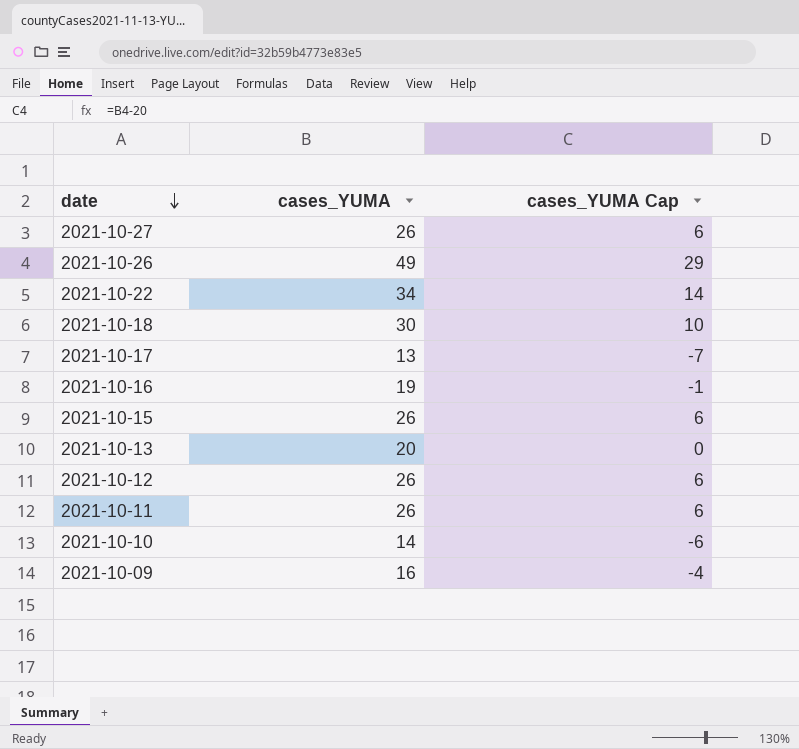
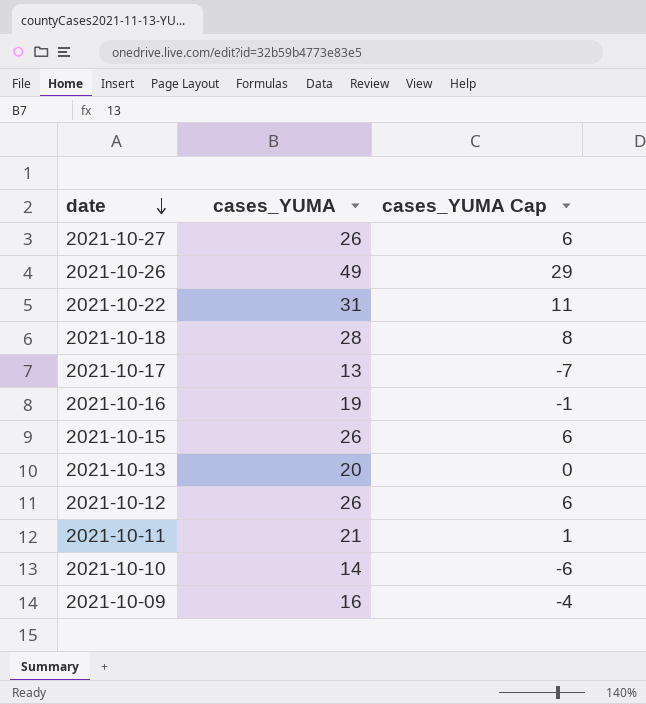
2021-10-22 | cases_YUMA: 34 -> 31
2021-10-22 | cases_YUMA Cap: 14 -> 11
2021-10-18 | cases_YUMA: 30 -> 28
2021-10-18 | cases_YUMA Cap: 10 -> 8
2021-10-11 | cases_YUMA: 26 -> 21
2021-10-11 | cases_YUMA Cap: 6 -> 1

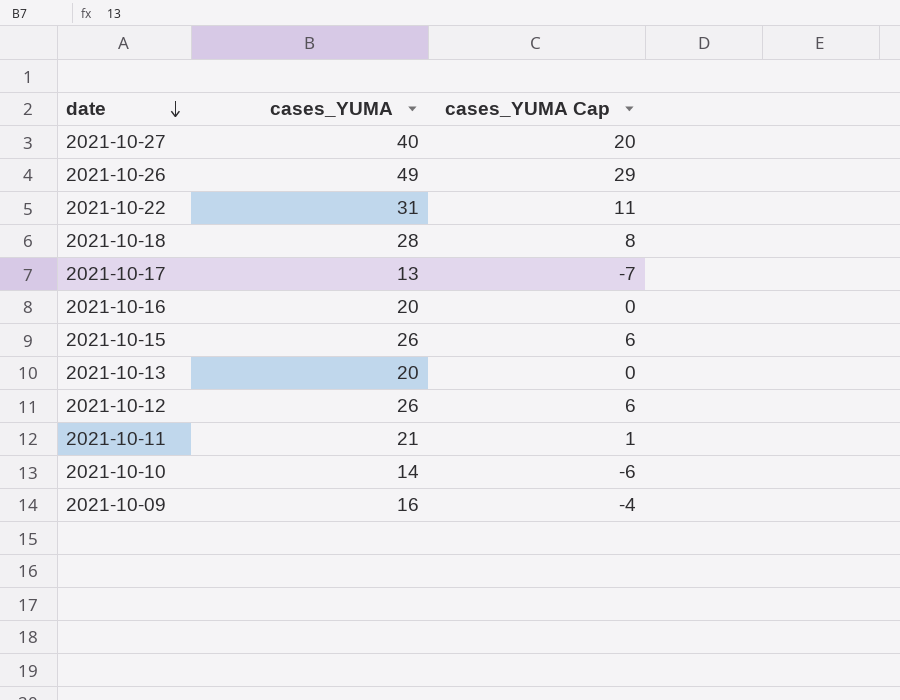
2021-10-27 | cases_YUMA: 26 -> 40
2021-10-27 | cases_YUMA Cap: 6 -> 20
2021-10-16 | cases_YUMA: 19 -> 20
2021-10-16 | cases_YUMA Cap: -1 -> 0

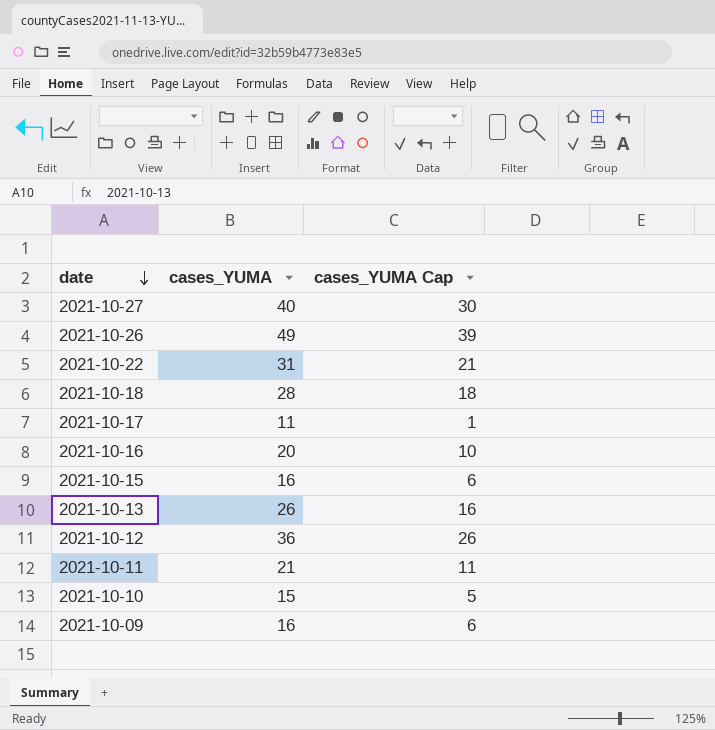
column cases_YUMA Cap | formula: [cases_YUMA] - 20 -> [cases_YUMA] - 10
2021-10-17 | cases_YUMA: 13 -> 11
2021-10-15 | cases_YUMA: 26 -> 16
2021-10-13 | cases_YUMA: 20 -> 26
2021-10-12 | cases_YUMA: 26 -> 36
2021-10-10 | cases_YUMA: 14 -> 15

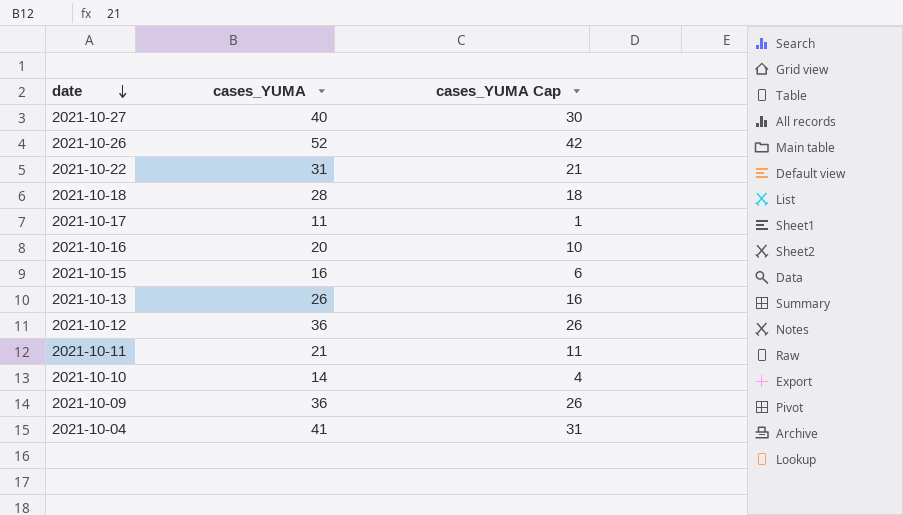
2021-10-26 | cases_YUMA: 49 -> 52
2021-10-26 | cases_YUMA Cap: 39 -> 42
2021-10-10 | cases_YUMA: 15 -> 14
2021-10-10 | cases_YUMA Cap: 5 -> 4
2021-10-09 | cases_YUMA: 16 -> 36
2021-10-09 | cases_YUMA Cap: 6 -> 26
row 2021-10-04: none -> 41 | 31

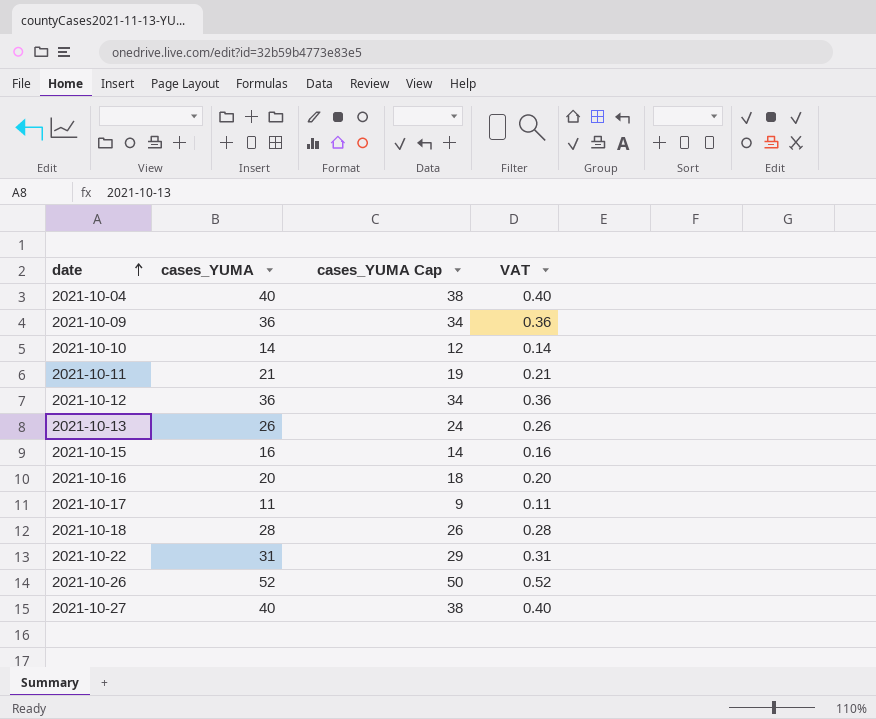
row order: date descending -> date ascending
column cases_YUMA Cap | formula: [cases_YUMA] - 10 -> [cases_YUMA] - 2
column VAT | formula: none -> [cases_YUMA] * 0.01
2021-10-04 | cases_YUMA: 41 -> 40

